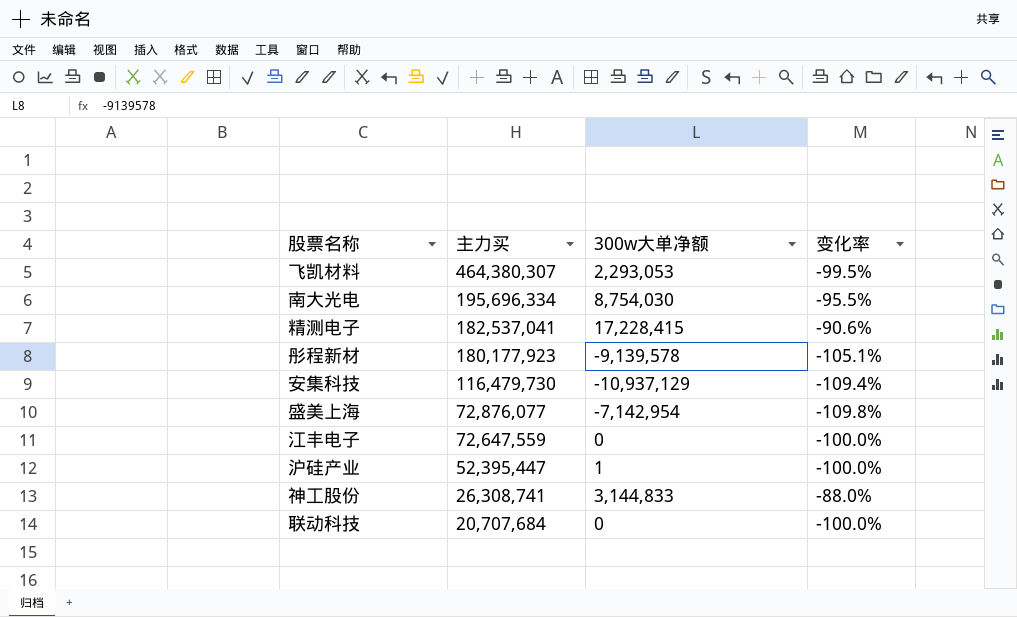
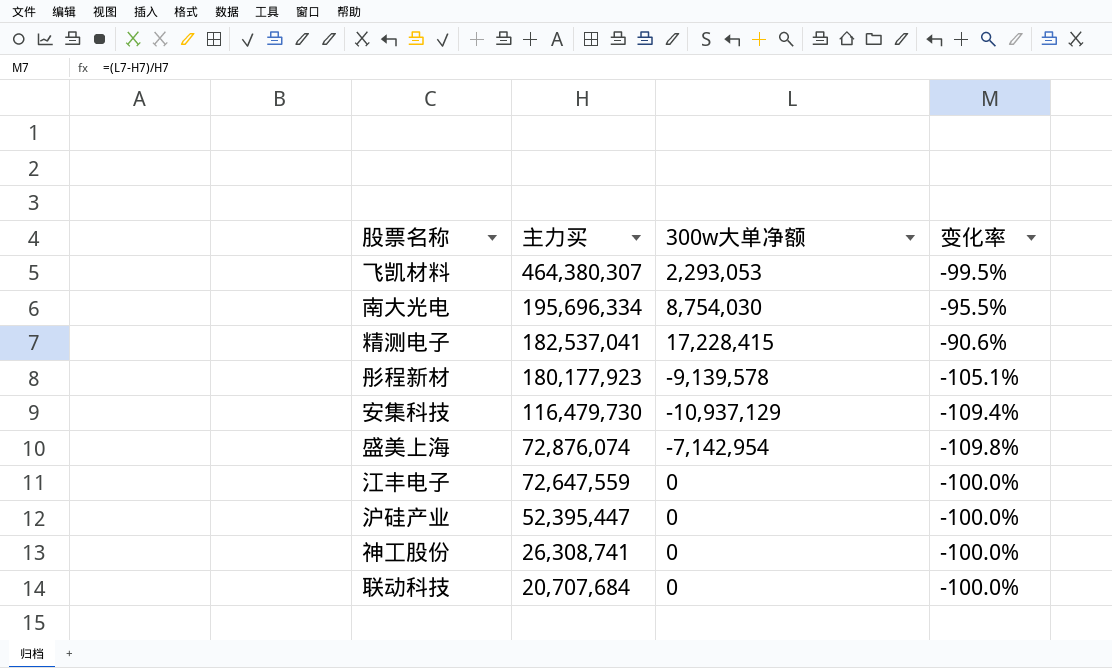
盛美上海 | 主力买: 72,876,077 -> 72,876,074
沪硅产业 | 300w大单净额: 1 -> 0
神工股份 | 300w大单净额: 3,144,833 -> 0
神工股份 | 变化率: -88.0% -> -100.0%

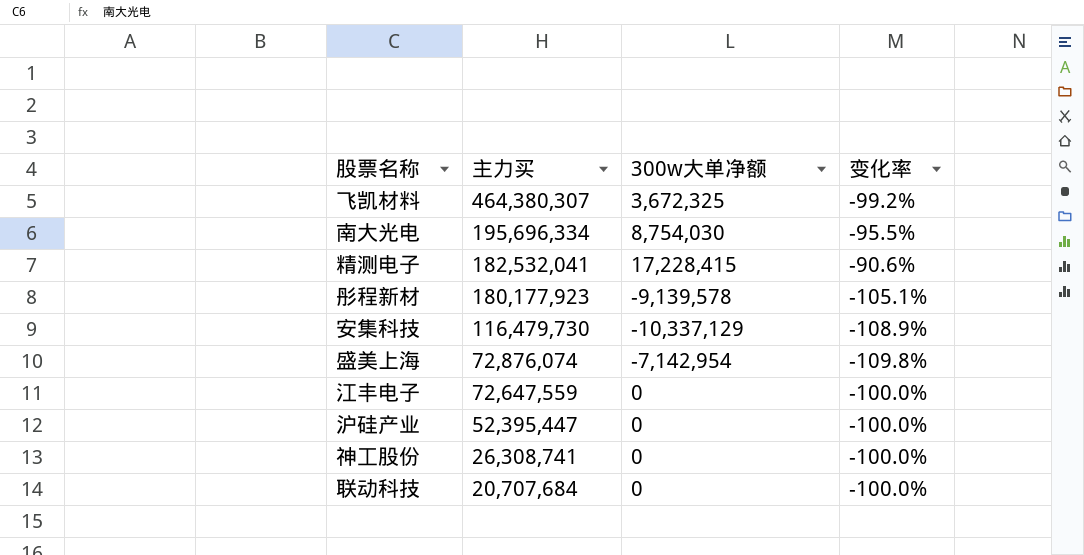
飞凯材料 | 300w大单净额: 2,293,053 -> 3,672,325
飞凯材料 | 变化率: -99.5% -> -99.2%
精测电子 | 主力买: 182,537,041 -> 182,532,041
安集科技 | 300w大单净额: -10,937,129 -> -10,337,129
安集科技 | 变化率: -109.4% -> -108.9%

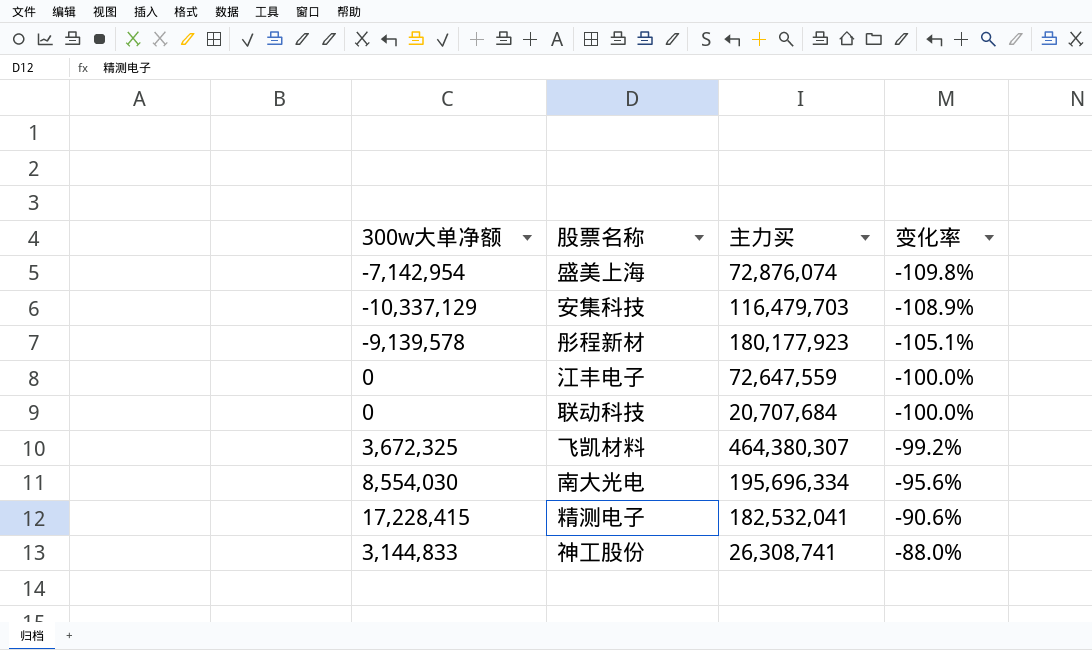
row order: 主力买 descending -> 变化率 ascending
column 300w大单净额 | position: 3 -> 1
row 沪硅产业: 52,395,447 | 0 | -100.0% -> none
安集科技 | 主力买: 116,479,730 -> 116,479,703
南大光电 | 300w大单净额: 8,754,030 -> 8,554,030
南大光电 | 变化率: -95.5% -> -95.6%
神工股份 | 300w大单净额: 0 -> 3,144,833
神工股份 | 变化率: -100.0% -> -88.0%

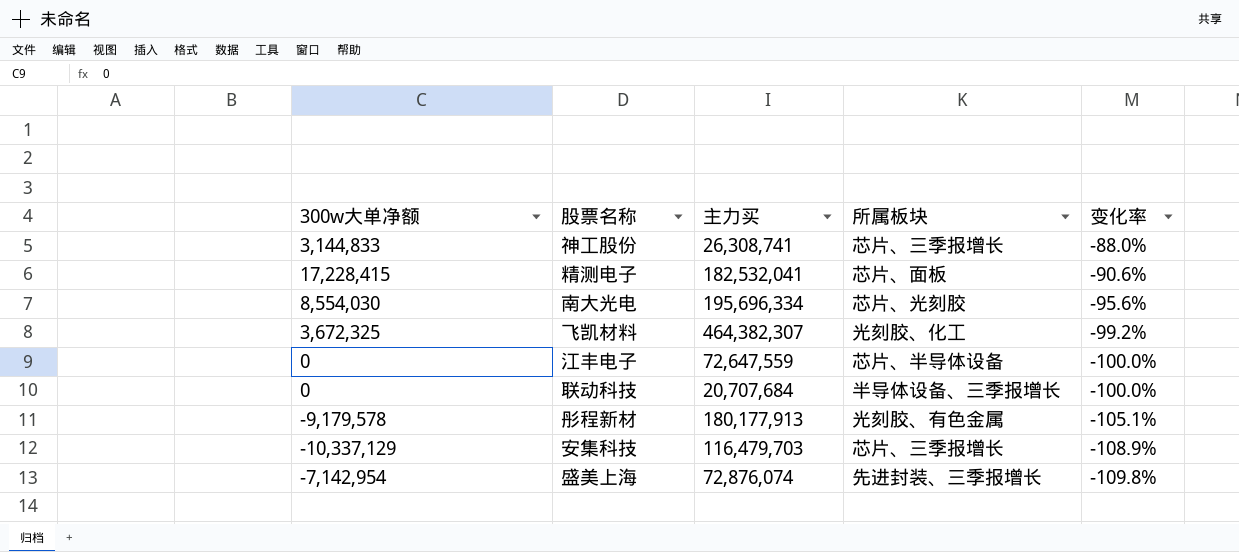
row order: 变化率 ascending -> 变化率 descending
column 所属板块 | position: none -> 4
飞凯材料 | 主力买: 464,380,307 -> 464,382,307
彤程新材 | 300w大单净额: -9,139,578 -> -9,179,578
彤程新材 | 主力买: 180,177,923 -> 180,177,913

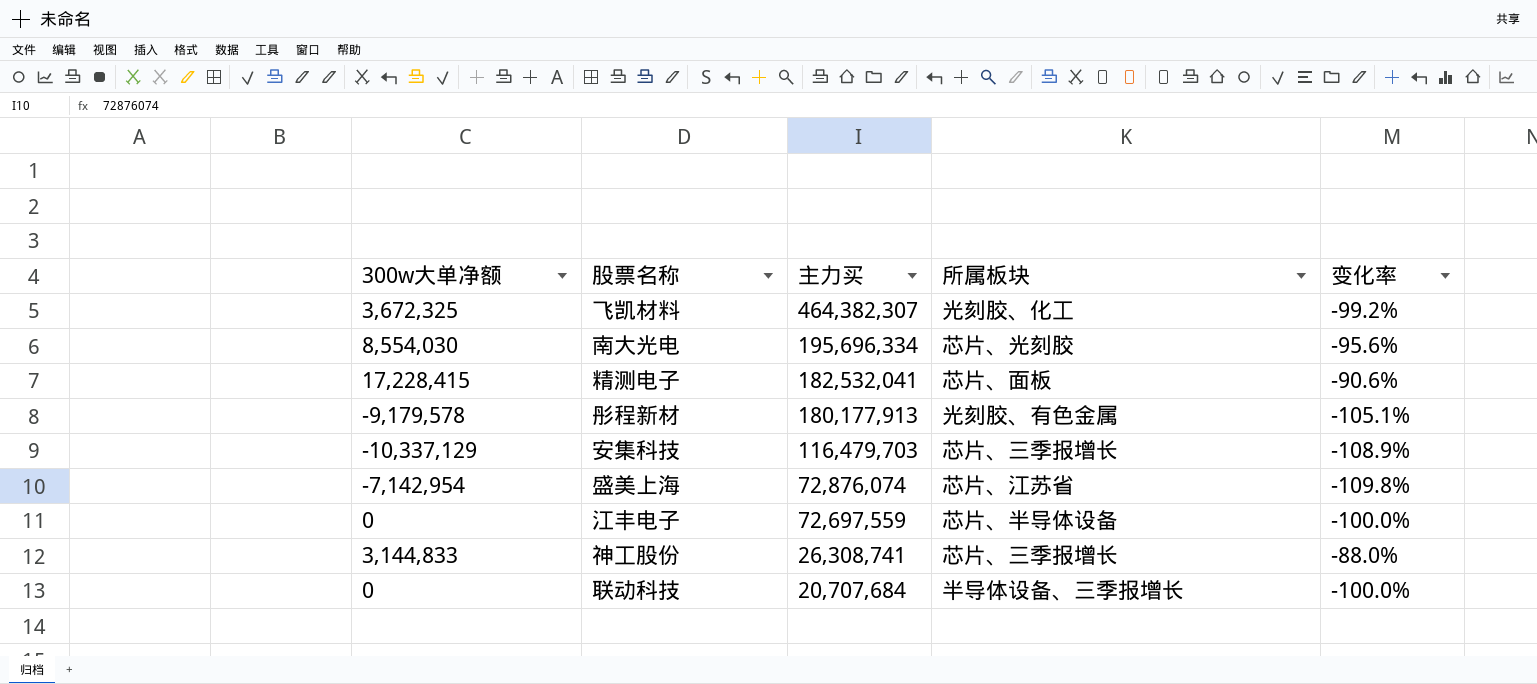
row order: 变化率 descending -> 主力买 descending
盛美上海 | 所属板块: 先进封装、三季报增长 -> 芯片、江苏省
江丰电子 | 主力买: 72,647,559 -> 72,697,559

